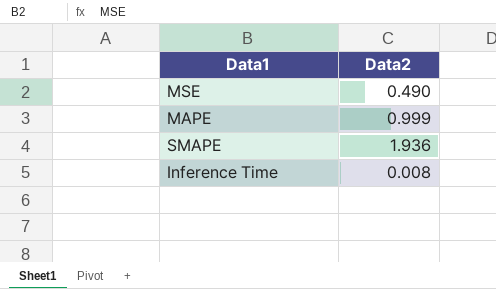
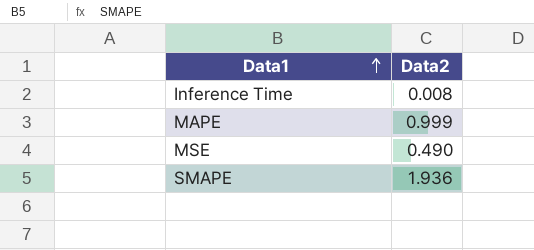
row order: none -> Data1 ascending

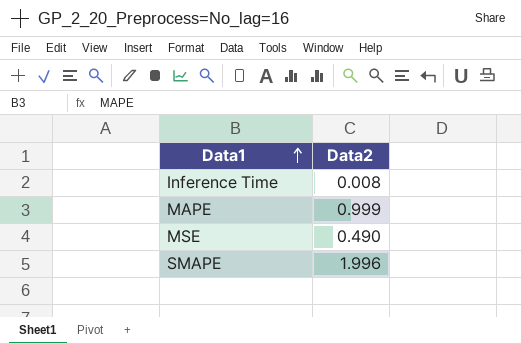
SMAPE | Data2: 1.936 -> 1.996

